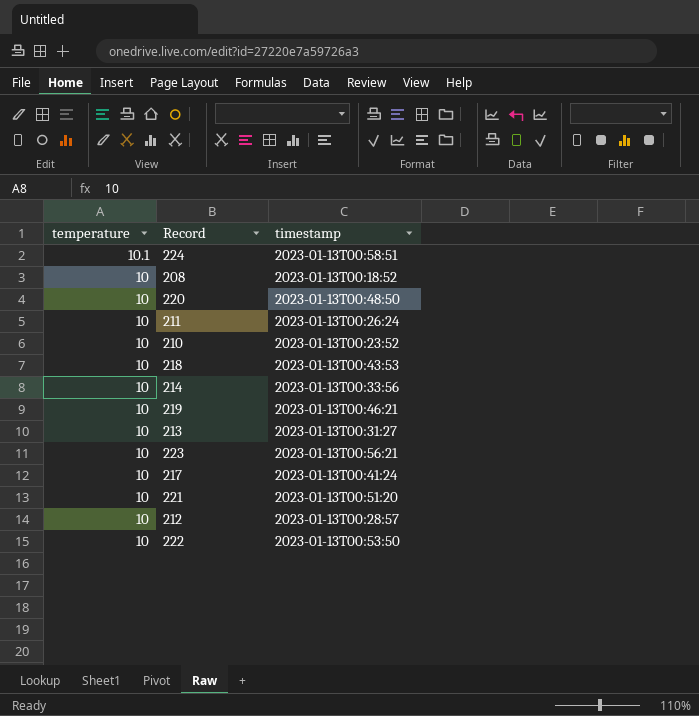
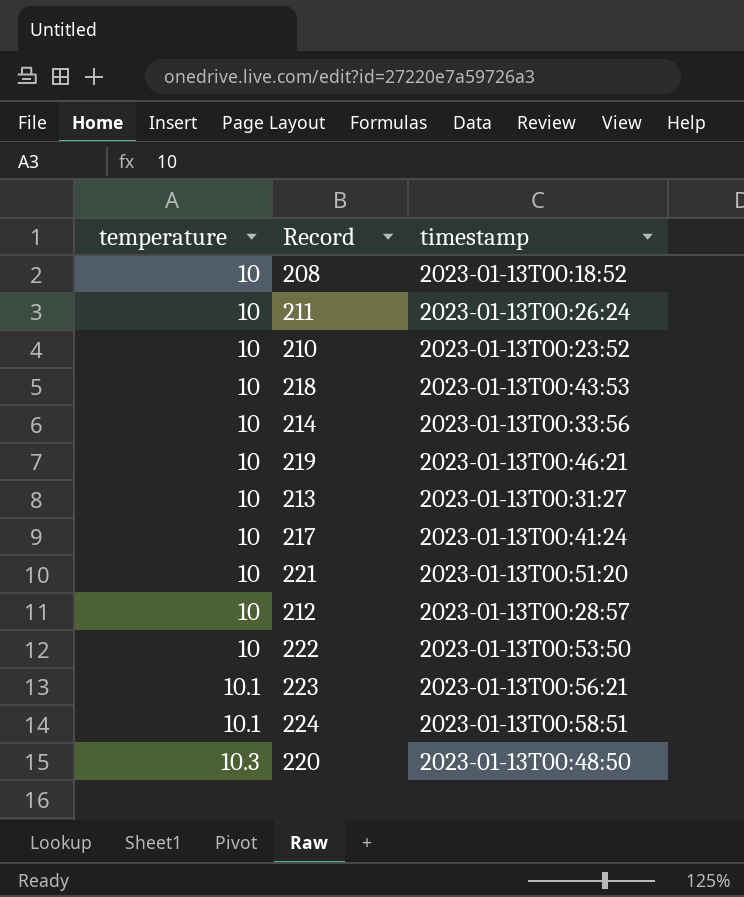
row order: temperature descending -> temperature ascending
223 | temperature: 10 -> 10.1
220 | temperature: 10 -> 10.3

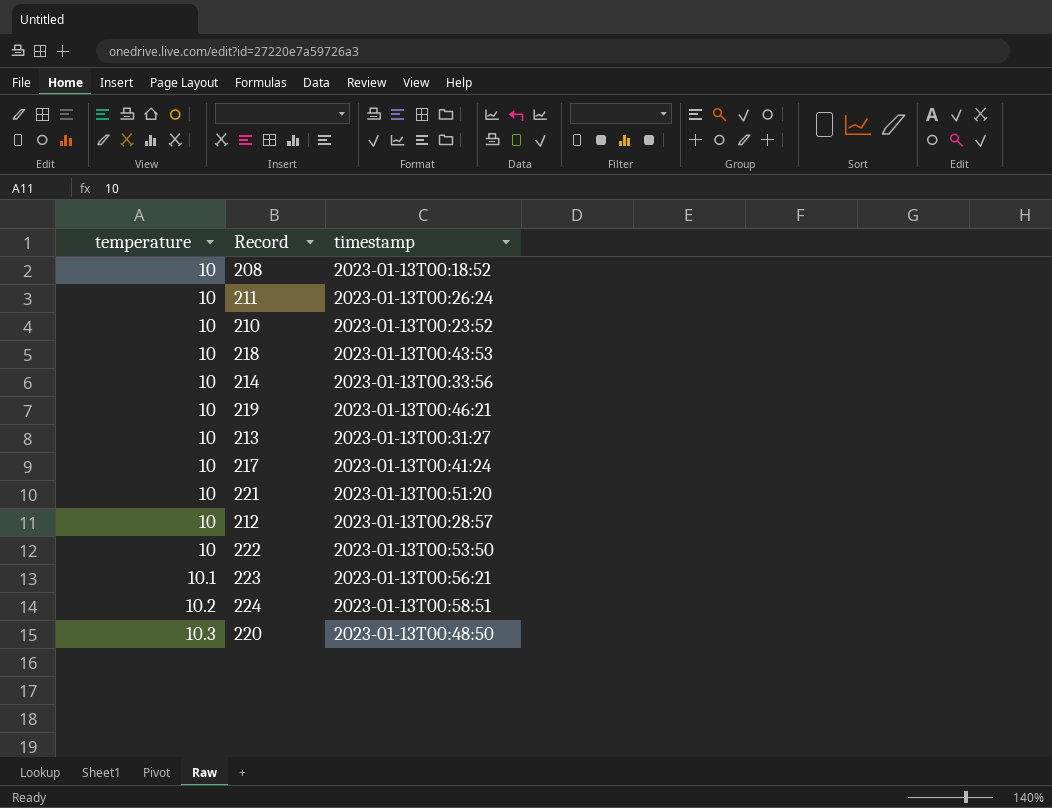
224 | temperature: 10.1 -> 10.2

